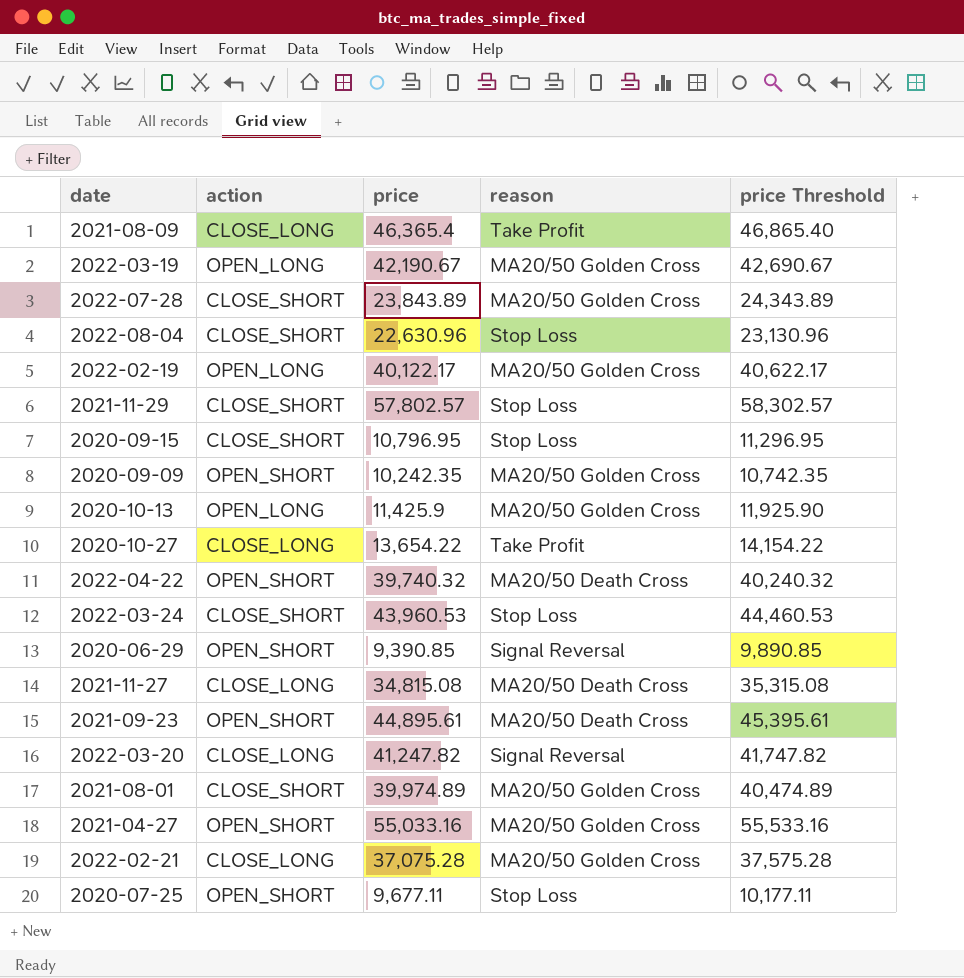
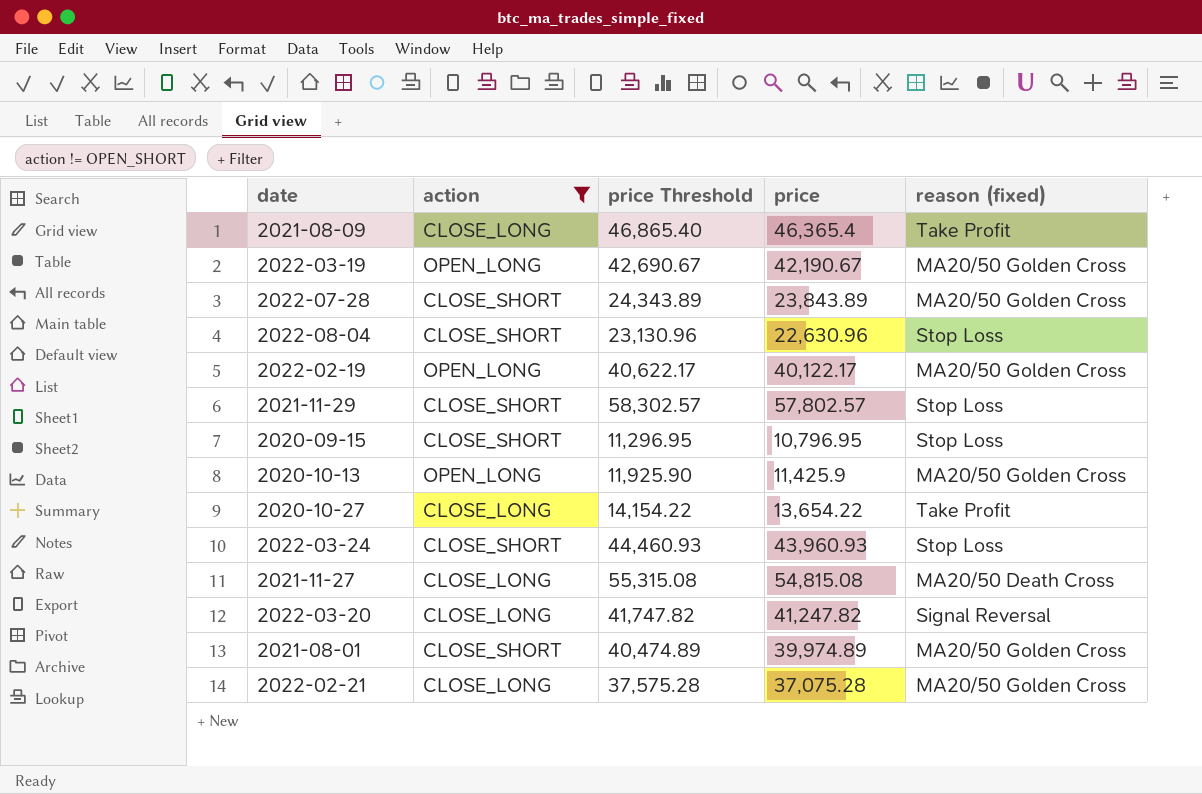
filter: none -> action != OPEN_SHORT
column price Threshold | position: 5 -> 3
column name: reason -> reason (fixed)
2022-03-24 | price Threshold: 44,460.53 -> 44,460.93
2022-03-24 | price: 43,960.53 -> 43,960.93
2021-11-27 | price Threshold: 35,315.08 -> 55,315.08
2021-11-27 | price: 34,815.08 -> 54,815.08

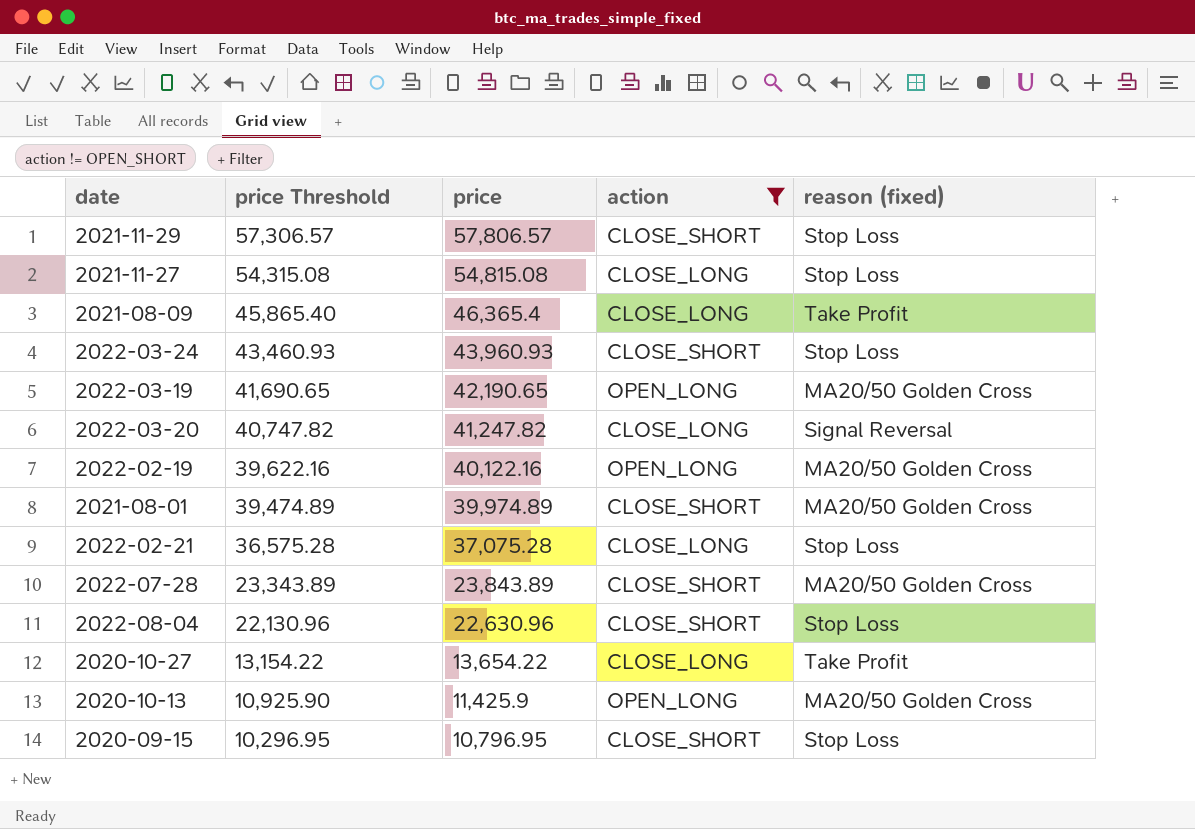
row order: none -> price Threshold descending
column price Threshold | formula: [price] + 500 -> [price] - 500
column action | position: 2 -> 4
2021-11-29 | price: 57,802.57 -> 57,806.57
2021-11-27 | reason (fixed): MA20/50 Death Cross -> Stop Loss
2022-03-19 | price: 42,190.67 -> 42,190.65
2022-02-19 | price: 40,122.17 -> 40,122.16
2022-02-21 | reason (fixed): MA20/50 Golden Cross -> Stop Loss

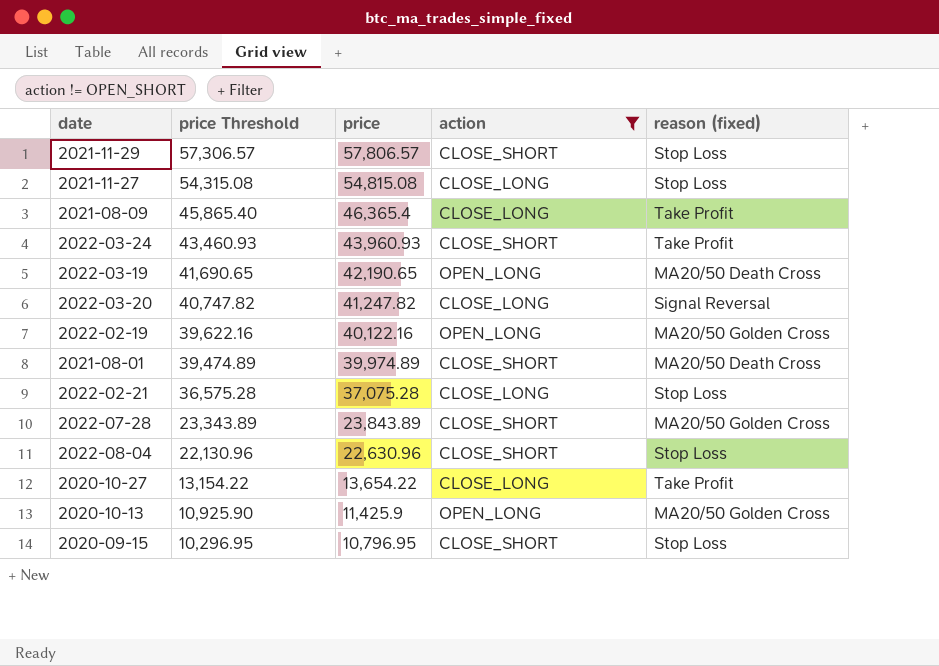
2022-03-24 | reason (fixed): Stop Loss -> Take Profit
2022-03-19 | reason (fixed): MA20/50 Golden Cross -> MA20/50 Death Cross
2021-08-01 | reason (fixed): MA20/50 Golden Cross -> MA20/50 Death Cross

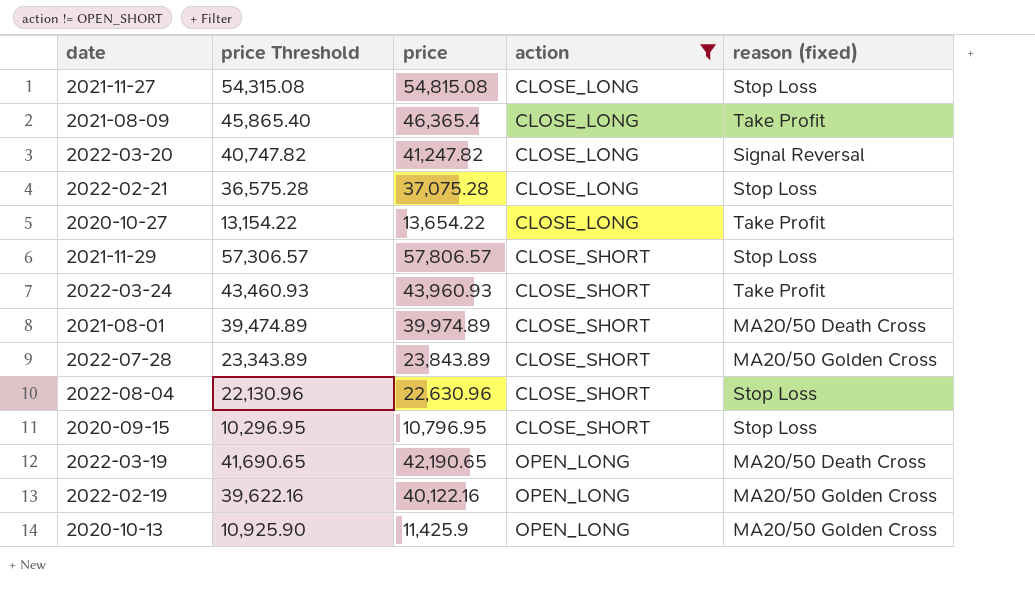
row order: price Threshold descending -> action ascending

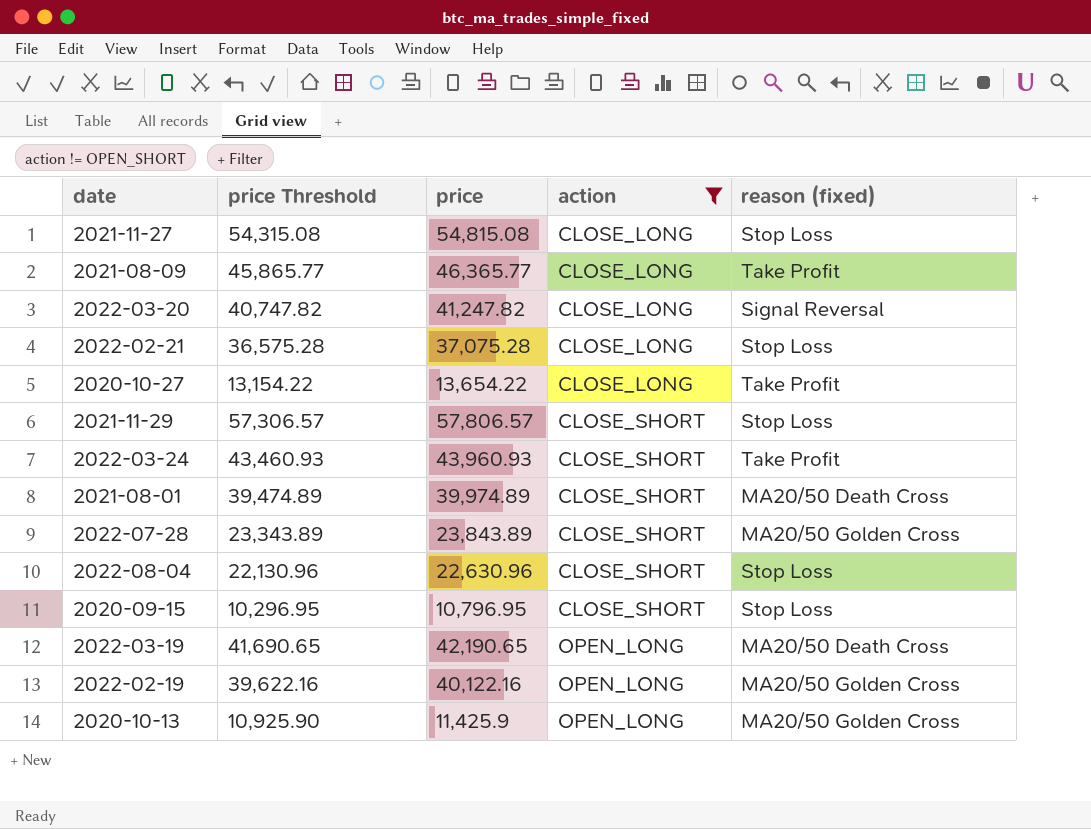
2021-08-09 | price Threshold: 45,865.40 -> 45,865.77
2021-08-09 | price: 46,365.4 -> 46,365.77

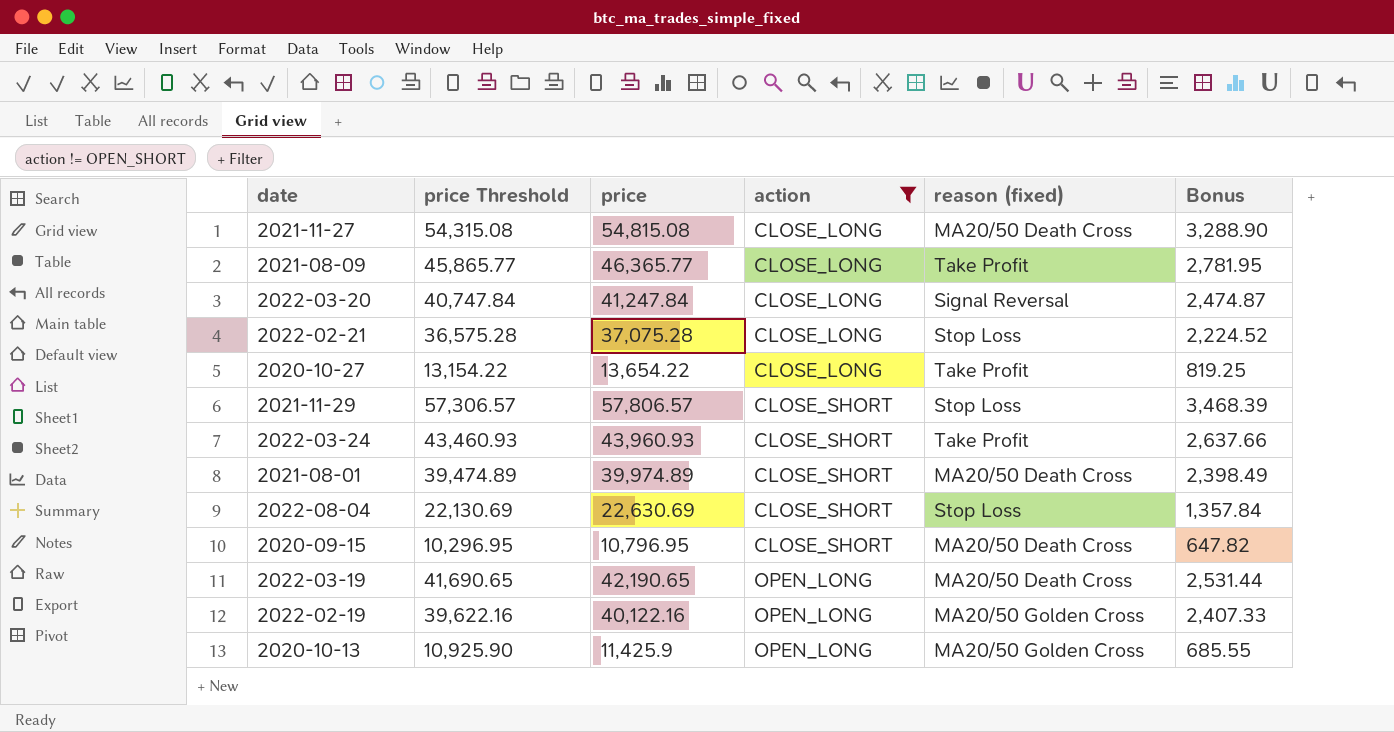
column Bonus | formula: none -> [price] * 0.06
row 2022-07-28: 23,343.89 | 23,843.89 | CLOSE_SHORT | MA20/50 Golden Cross -> none
2021-11-27 | reason (fixed): Stop Loss -> MA20/50 Death Cross
2022-03-20 | price Threshold: 40,747.82 -> 40,747.84
2022-03-20 | price: 41,247.82 -> 41,247.84
2022-08-04 | price Threshold: 22,130.96 -> 22,130.69
2022-08-04 | price: 22,630.96 -> 22,630.69
2020-09-15 | reason (fixed): Stop Loss -> MA20/50 Death Cross

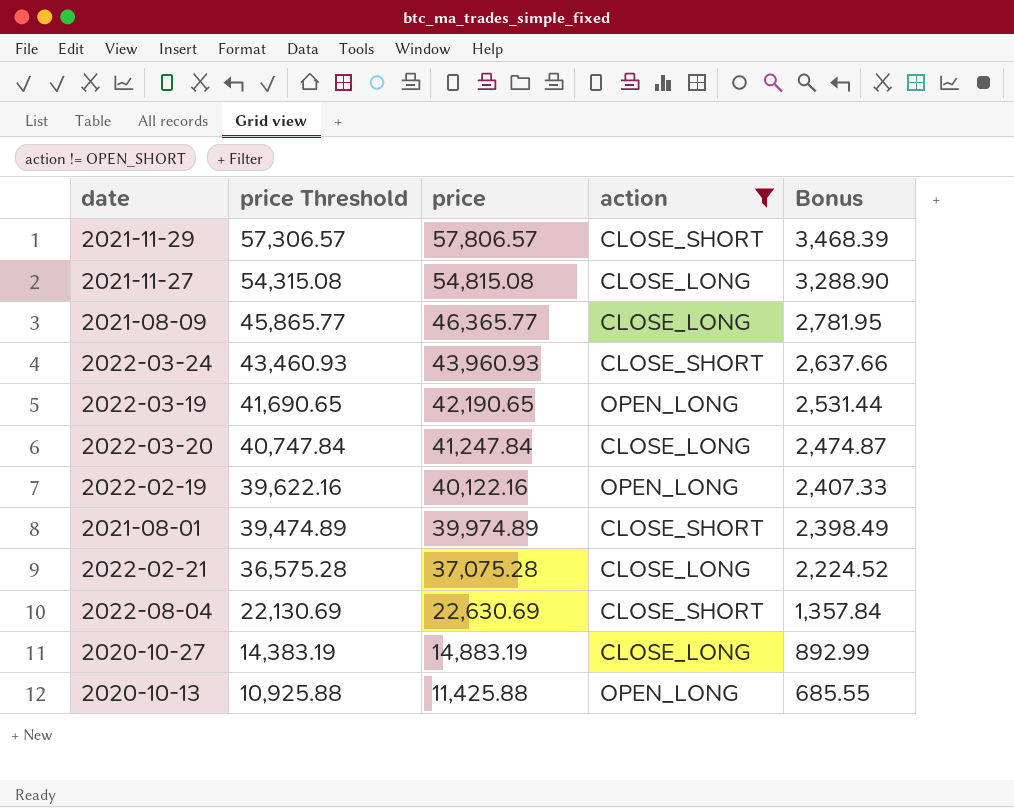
row order: action ascending -> price Threshold descending
column reason (fixed) | position: 5 -> none
row 2020-09-15: 10,296.95 | 10,796.95 | CLOSE_SHORT | MA20/50 Death Cross | 647.82 -> none
2020-10-27 | price Threshold: 13,154.22 -> 14,383.19
2020-10-27 | price: 13,654.22 -> 14,883.19
2020-10-27 | Bonus: 819.25 -> 892.99
2020-10-13 | price Threshold: 10,925.90 -> 10,925.88
2020-10-13 | price: 11,425.9 -> 11,425.88

